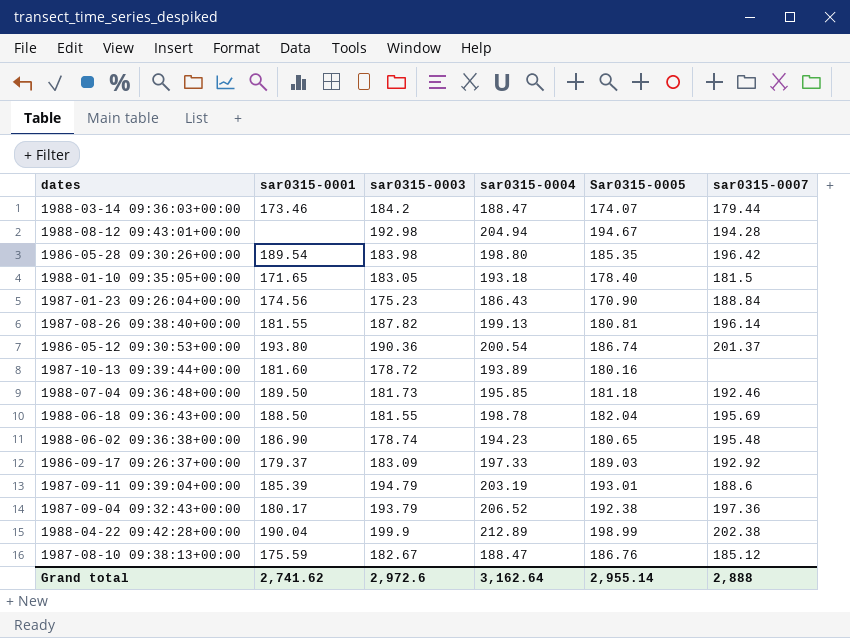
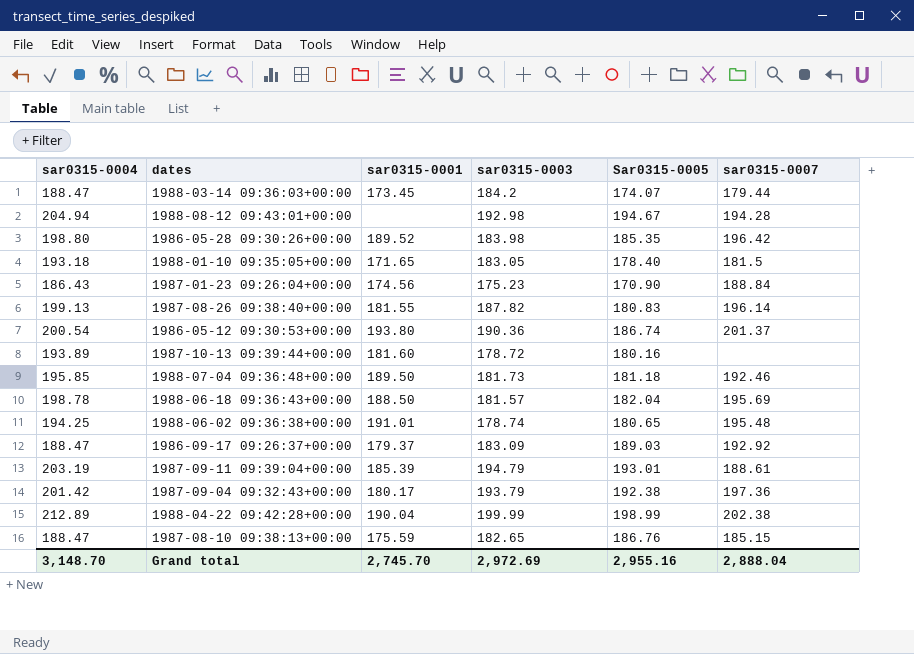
column sar0315-0004 | position: 4 -> 1
1988-03-14 09:36:03+00:00 | sar0315-0001: 173.46 -> 173.45
1986-05-28 09:30:26+00:00 | sar0315-0001: 189.54 -> 189.52
1987-08-26 09:38:40+00:00 | Sar0315-0005: 180.81 -> 180.83
1988-06-18 09:36:43+00:00 | sar0315-0003: 181.55 -> 181.57
1988-06-02 09:36:38+00:00 | sar0315-0004: 194.23 -> 194.25
1988-06-02 09:36:38+00:00 | sar0315-0001: 186.90 -> 191.01
1986-09-17 09:26:37+00:00 | sar0315-0004: 197.33 -> 188.47
1987-09-11 09:39:04+00:00 | sar0315-0007: 188.6 -> 188.61
1987-09-04 09:32:43+00:00 | sar0315-0004: 206.52 -> 201.42
1988-04-22 09:42:28+00:00 | sar0315-0003: 199.9 -> 199.99
1987-08-10 09:38:13+00:00 | sar0315-0003: 182.67 -> 182.65
1987-08-10 09:38:13+00:00 | sar0315-0007: 185.12 -> 185.15
Grand total | sar0315-0004: 3,162.64 -> 3,148.70
Grand total | sar0315-0001: 2,741.62 -> 2,745.70
Grand total | sar0315-0003: 2,972.6 -> 2,972.69
Grand total | Sar0315-0005: 2,955.14 -> 2,955.16
Grand total | sar0315-0007: 2,888 -> 2,888.04

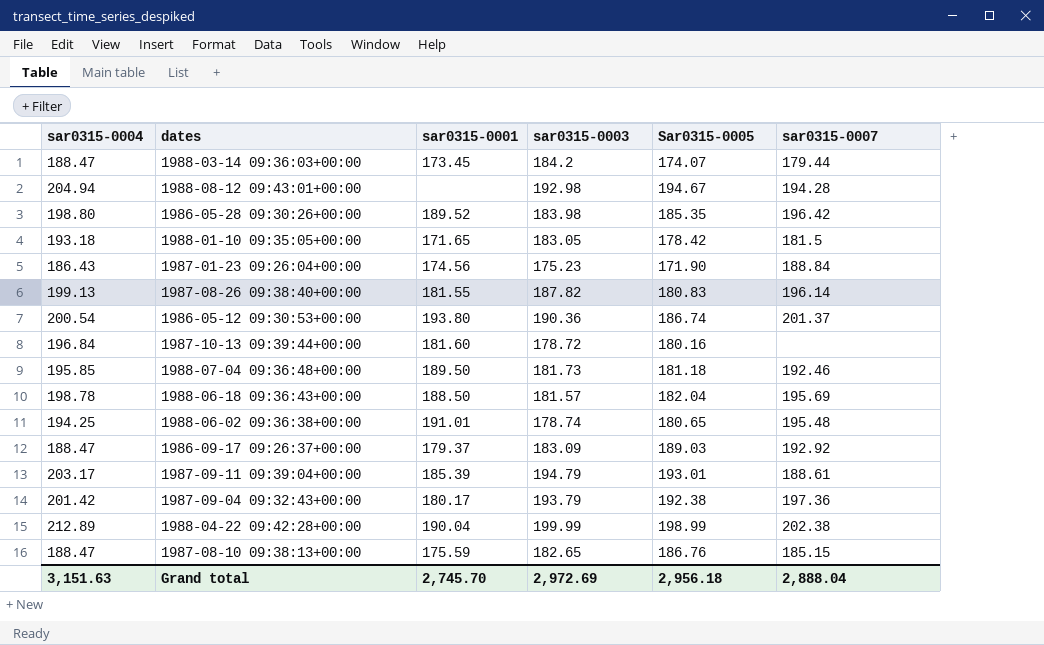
1988-01-10 09:35:05+00:00 | Sar0315-0005: 178.40 -> 178.42
1987-01-23 09:26:04+00:00 | Sar0315-0005: 170.90 -> 171.90
1987-10-13 09:39:44+00:00 | sar0315-0004: 193.89 -> 196.84
1987-09-11 09:39:04+00:00 | sar0315-0004: 203.19 -> 203.17
Grand total | sar0315-0004: 3,148.70 -> 3,151.63
Grand total | Sar0315-0005: 2,955.16 -> 2,956.18

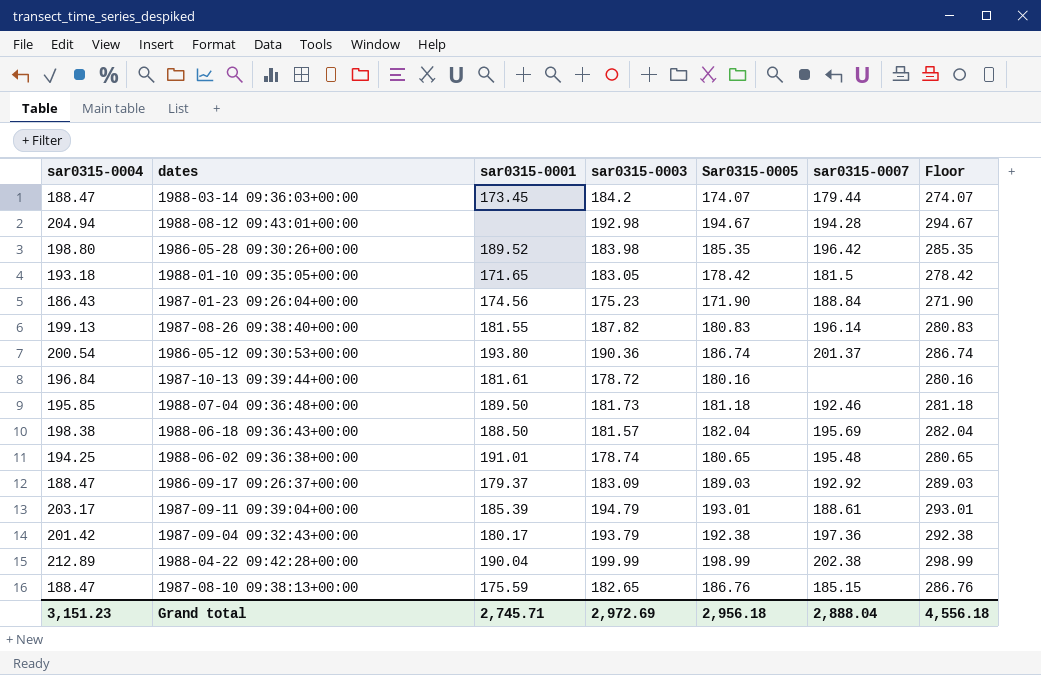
column Floor | formula: none -> [Sar0315-0005] + 100
1987-10-13 09:39:44+00:00 | sar0315-0001: 181.60 -> 181.61
1988-06-18 09:36:43+00:00 | sar0315-0004: 198.78 -> 198.38
Grand total | sar0315-0004: 3,151.63 -> 3,151.23
Grand total | sar0315-0001: 2,745.70 -> 2,745.71

